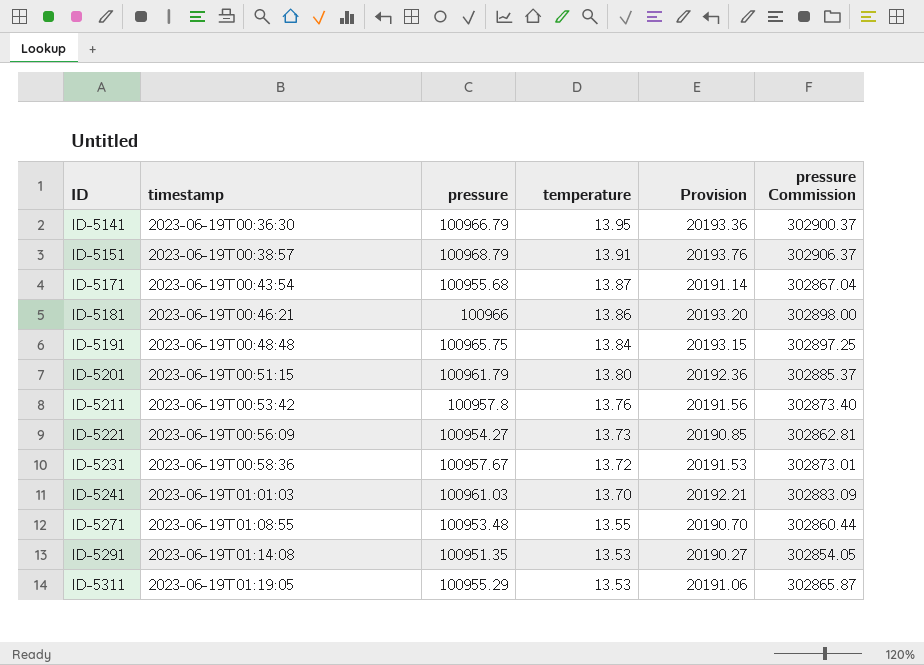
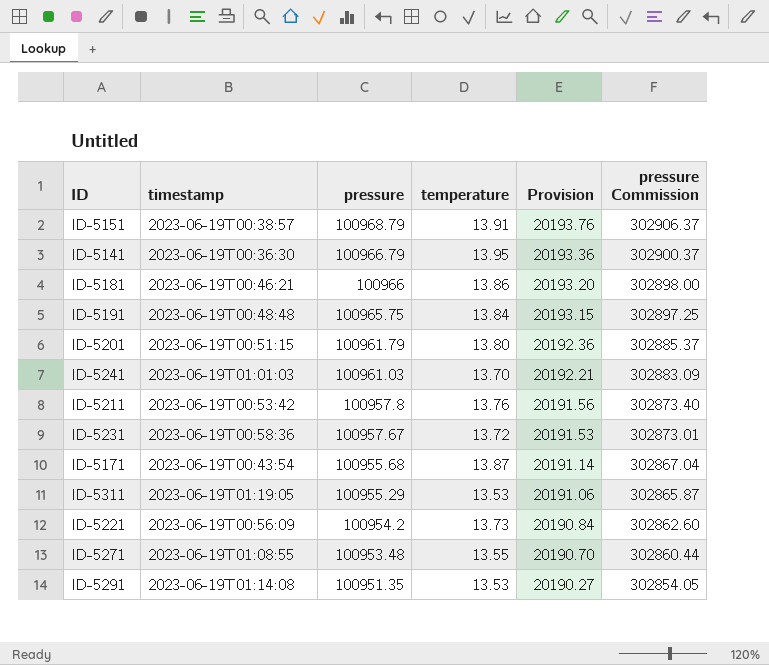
row order: ID ascending -> pressure descending
ID-5221 | pressure: 100954.27 -> 100954.2
ID-5221 | Provision: 20190.85 -> 20190.84
ID-5221 | pressure Commission: 302862.81 -> 302862.60

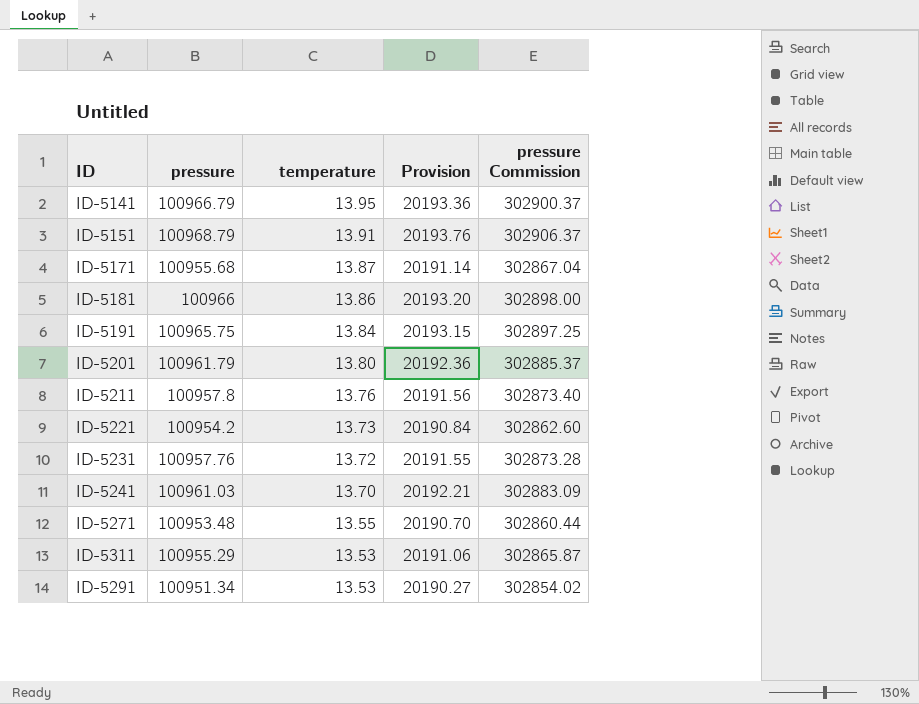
row order: pressure descending -> temperature descending
column timestamp | position: 2 -> none
ID-5231 | pressure: 100957.67 -> 100957.76
ID-5231 | Provision: 20191.53 -> 20191.55
ID-5231 | pressure Commission: 302873.01 -> 302873.28
ID-5291 | pressure: 100951.35 -> 100951.34
ID-5291 | pressure Commission: 302854.05 -> 302854.02

